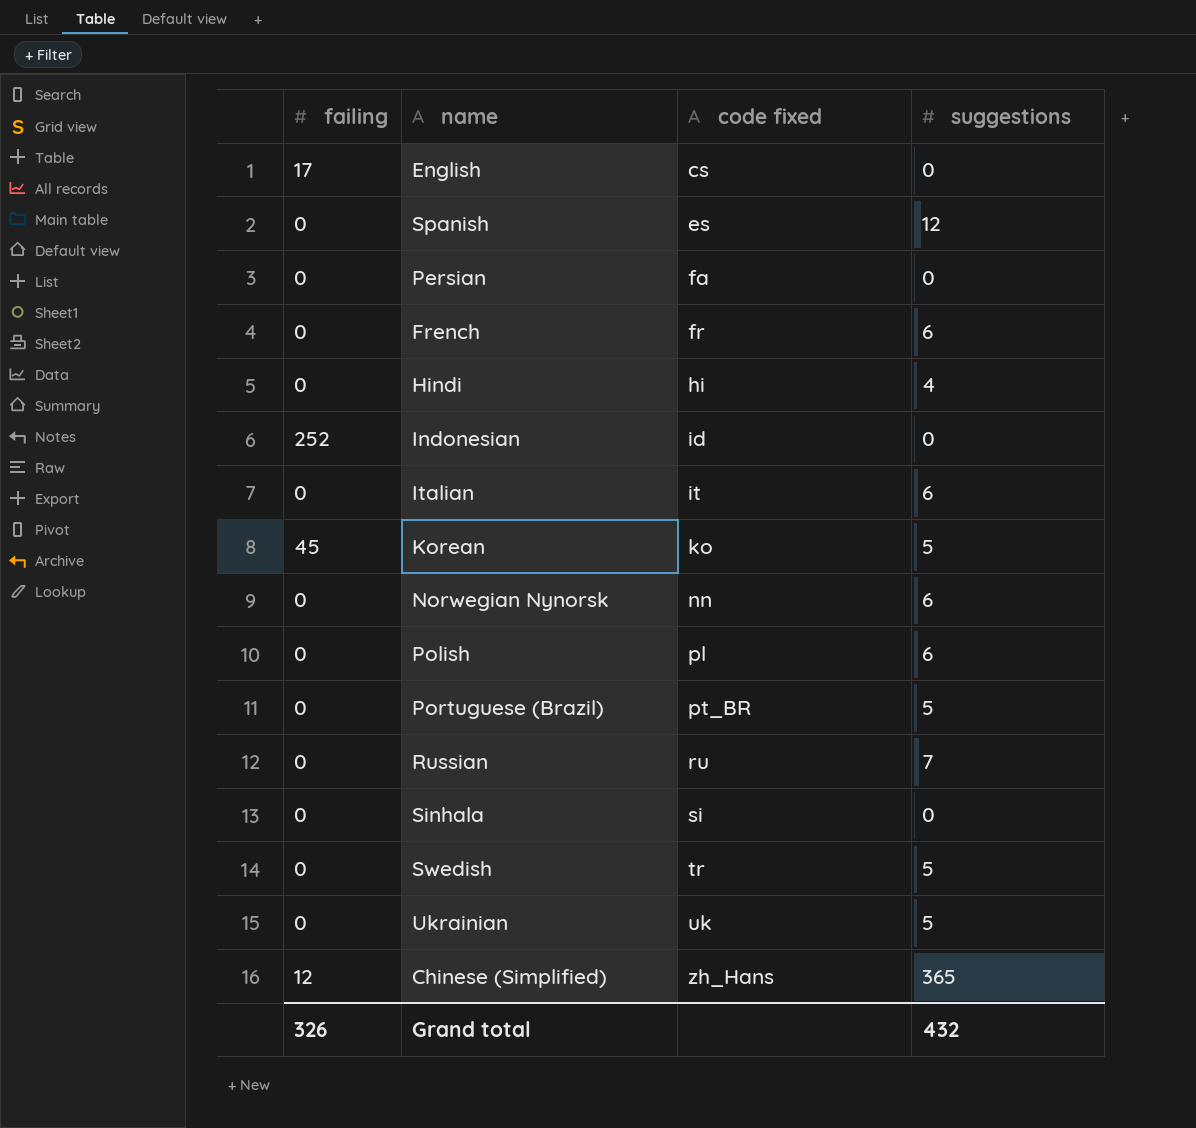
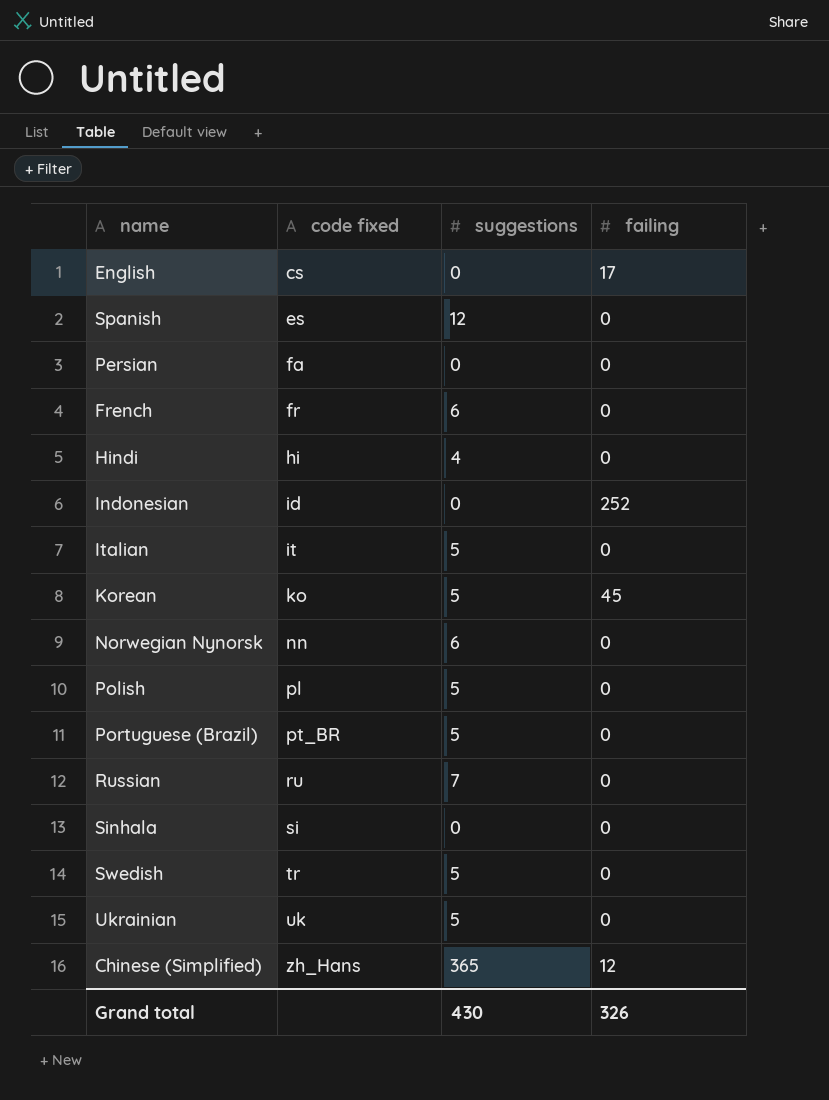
column failing | position: 1 -> 4
Italian | suggestions: 6 -> 5
Polish | suggestions: 6 -> 5
Grand total | suggestions: 432 -> 430

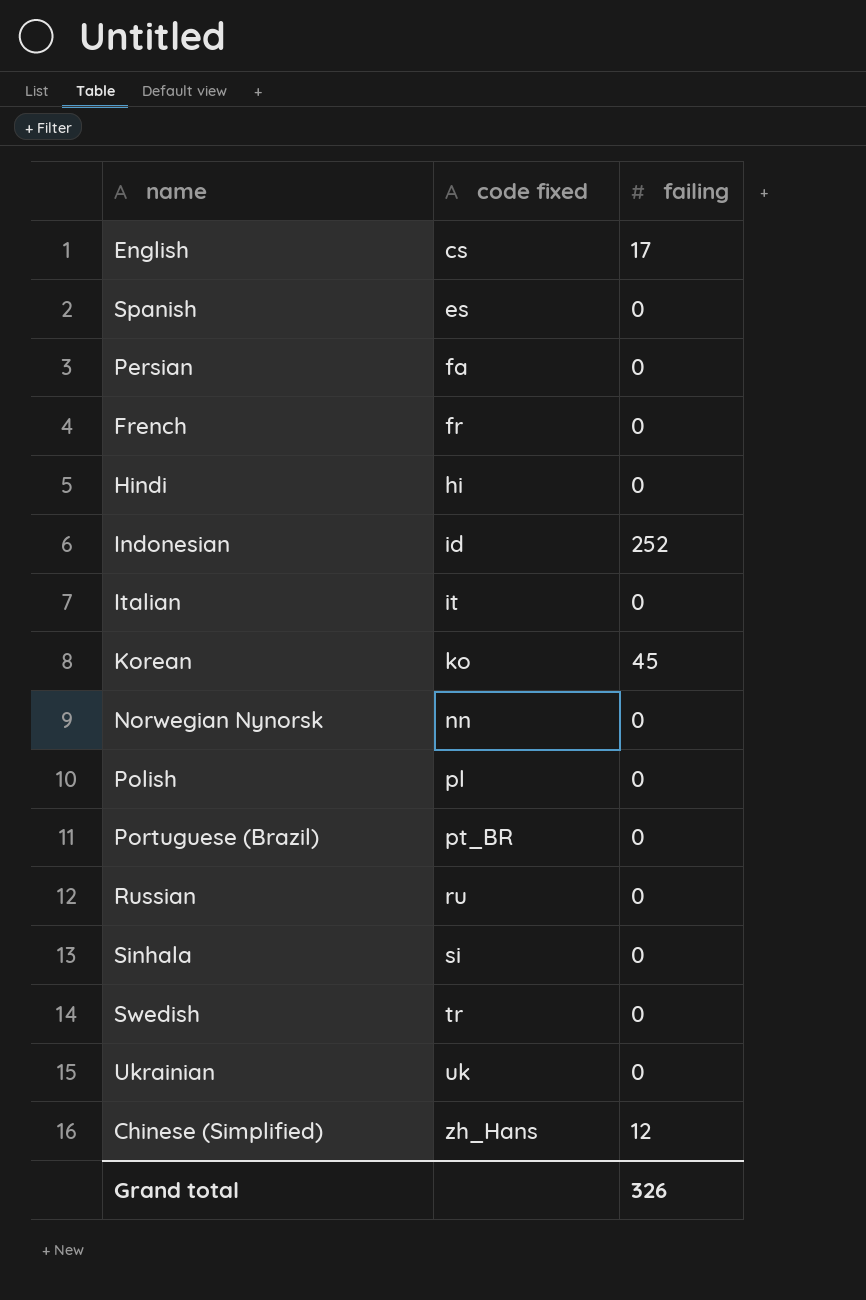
column suggestions | position: 3 -> none

